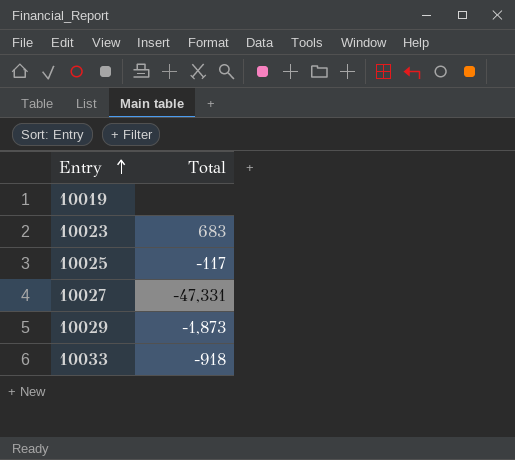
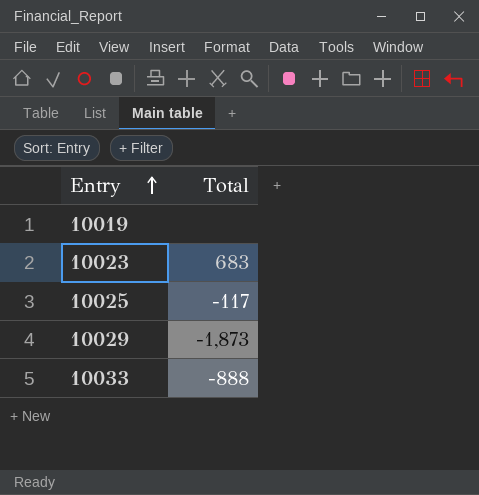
row 10027: -47,331 -> none
10033 | Total: -918 -> -888

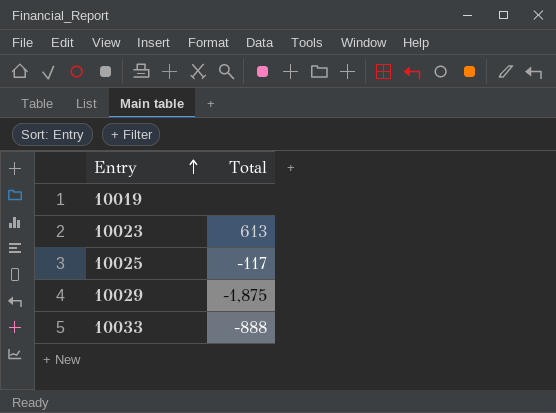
10023 | Total: 683 -> 613
10029 | Total: -1,873 -> -1,875

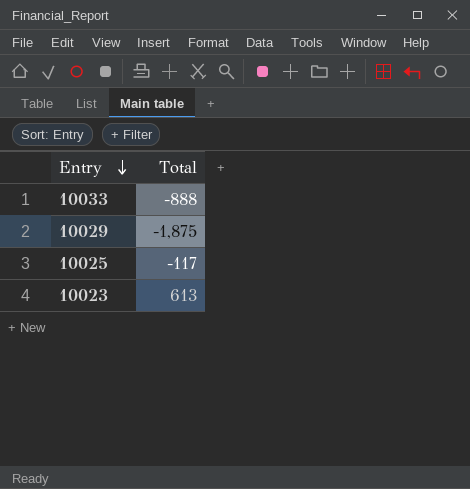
row order: Entry ascending -> Entry descending
row 10019: none -> none

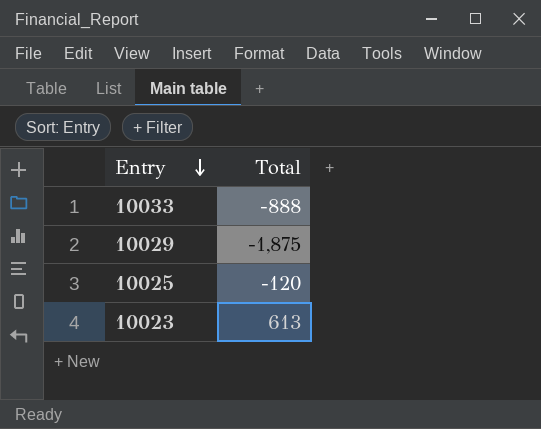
10025 | Total: -117 -> -120

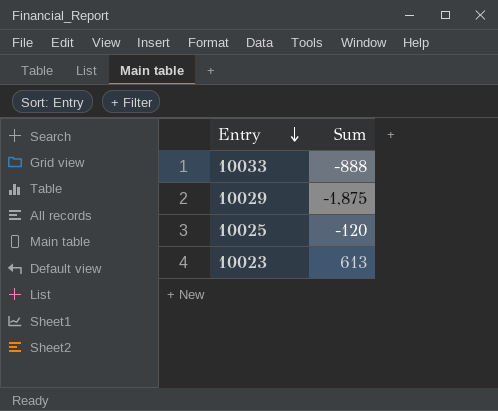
column name: Total -> Sum

